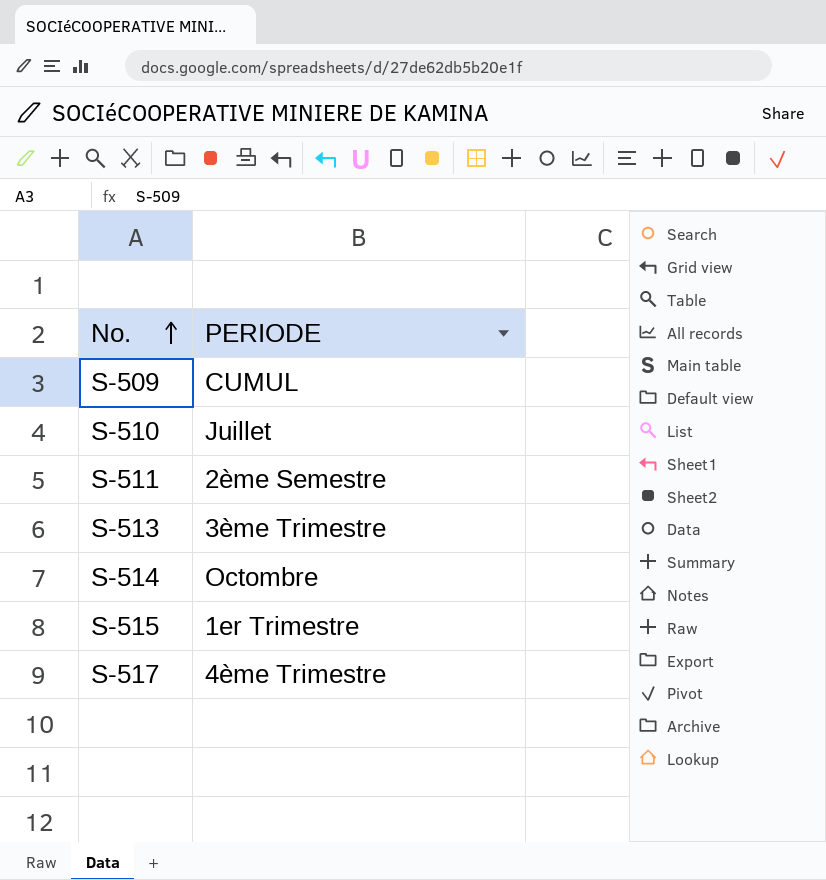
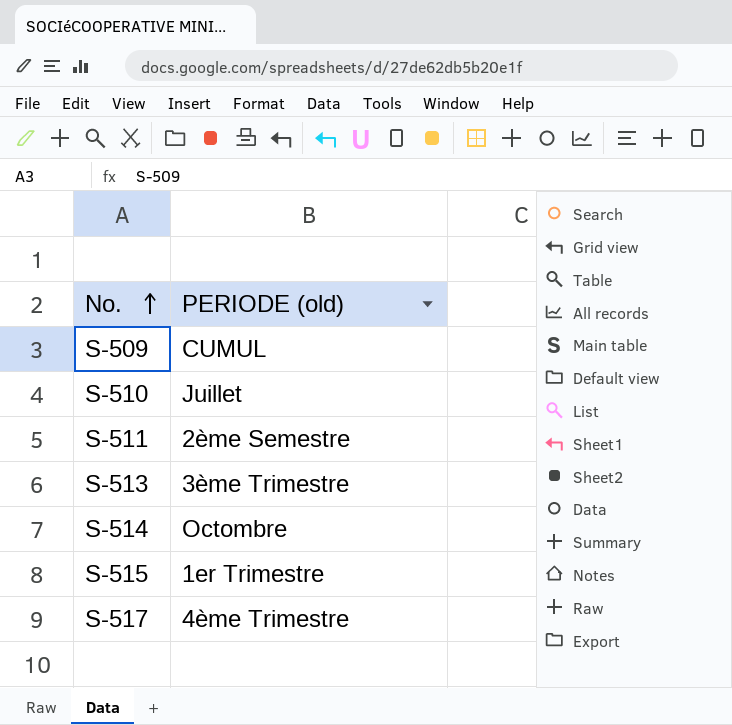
column name: PERIODE -> PERIODE (old)

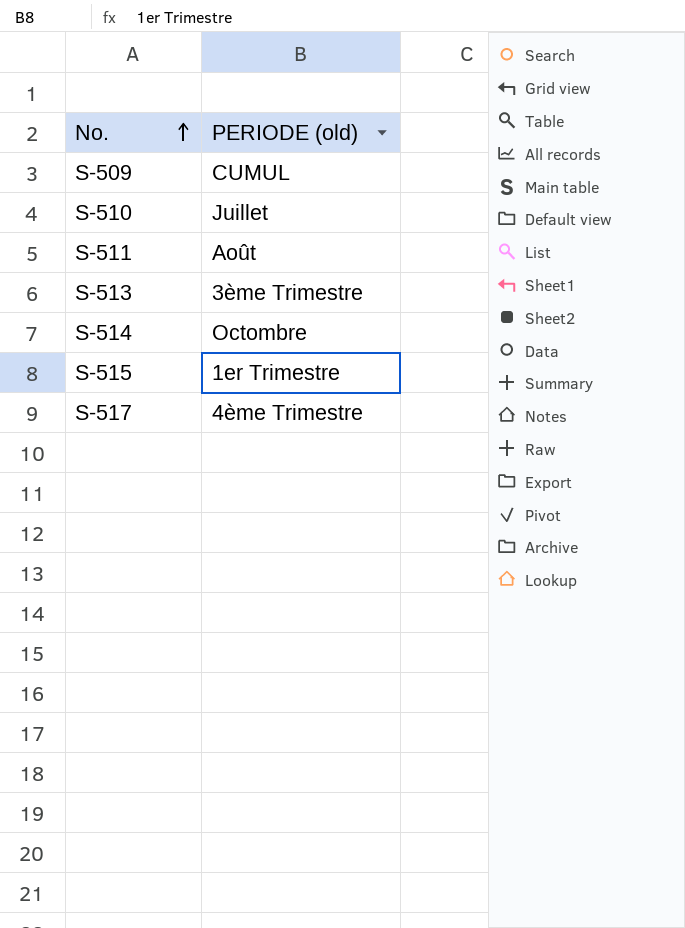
S-511 | PERIODE (old): 2ème Semestre -> Août

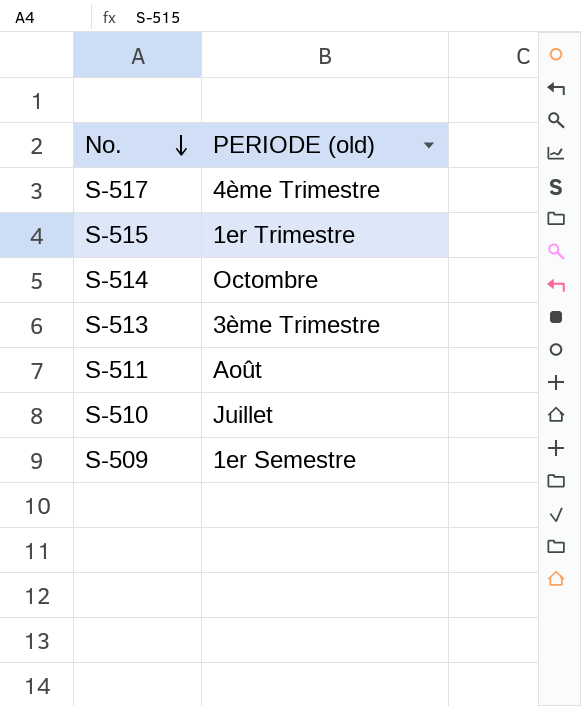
row order: No. ascending -> No. descending
S-509 | PERIODE (old): CUMUL -> 1er Semestre

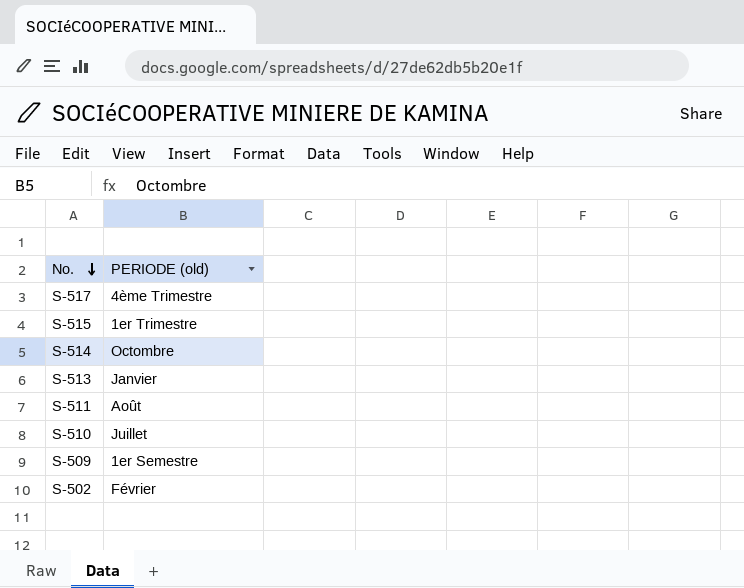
S-513 | PERIODE (old): 3ème Trimestre -> Janvier
row S-502: none -> Février

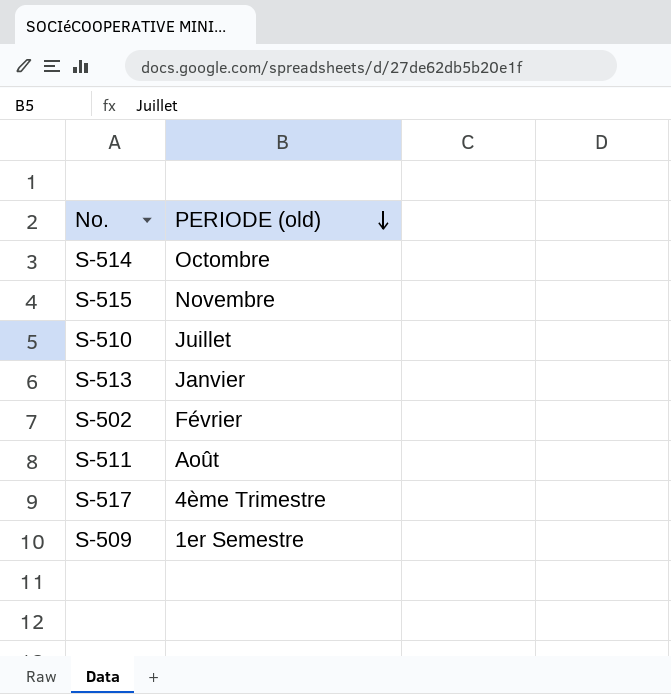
row order: No. descending -> PERIODE (old) descending
S-515 | PERIODE (old): 1er Trimestre -> Novembre

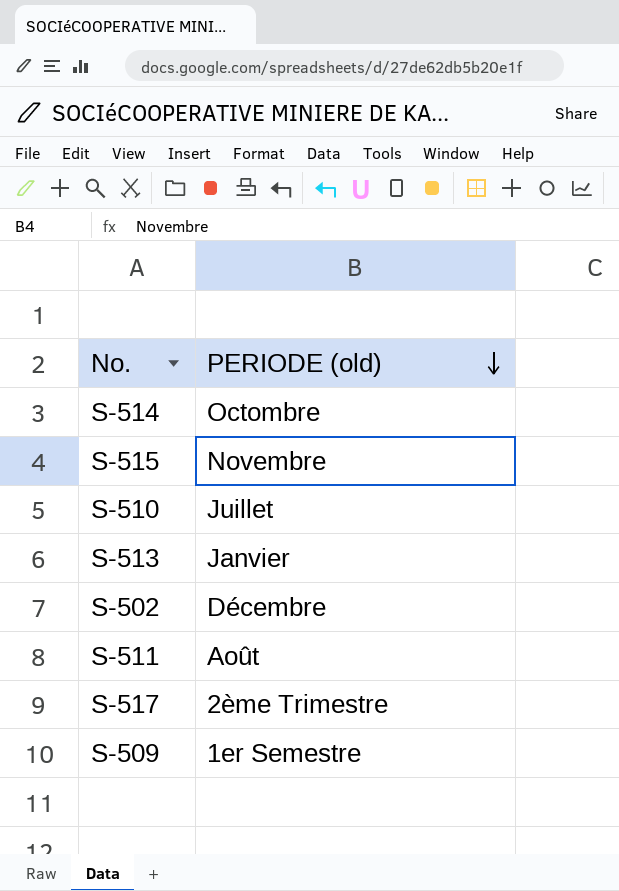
S-502 | PERIODE (old): Février -> Décembre
S-517 | PERIODE (old): 4ème Trimestre -> 2ème Trimestre

